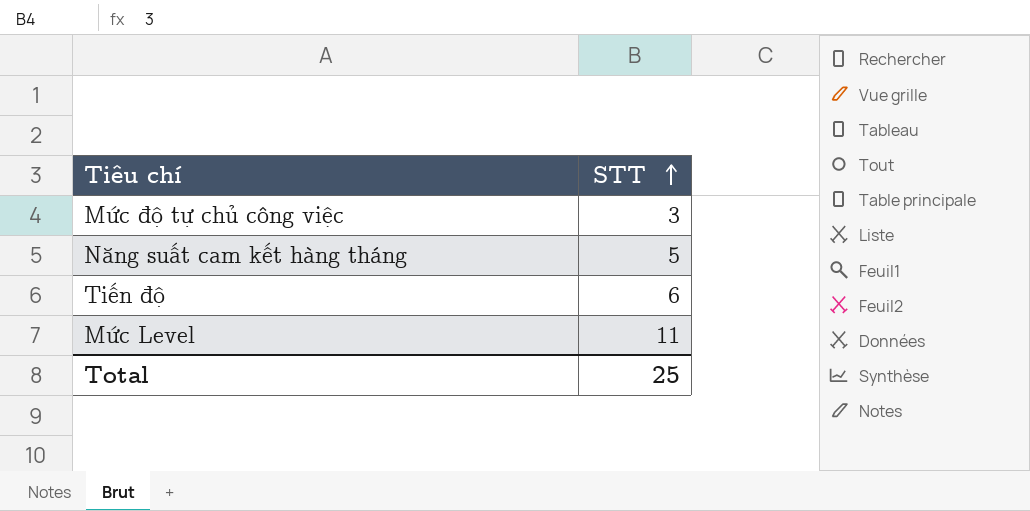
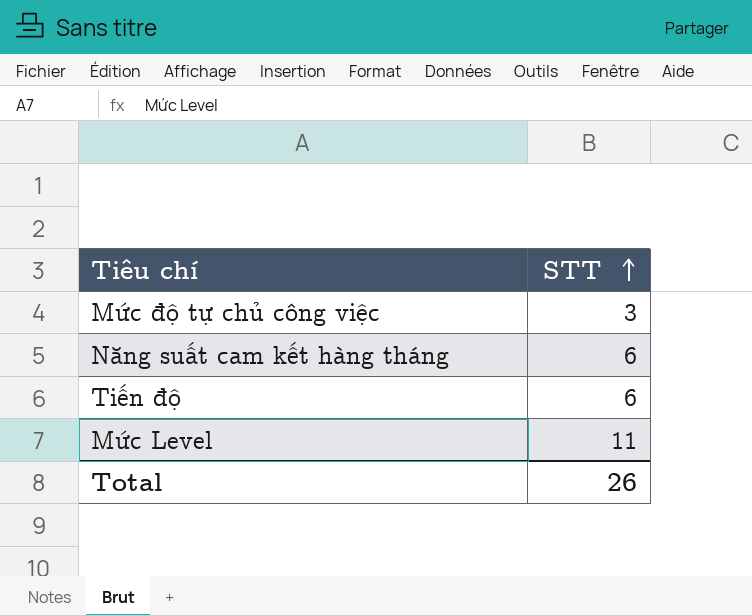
Năng suất cam kết hàng tháng | STT: 5 -> 6
Total | STT: 25 -> 26

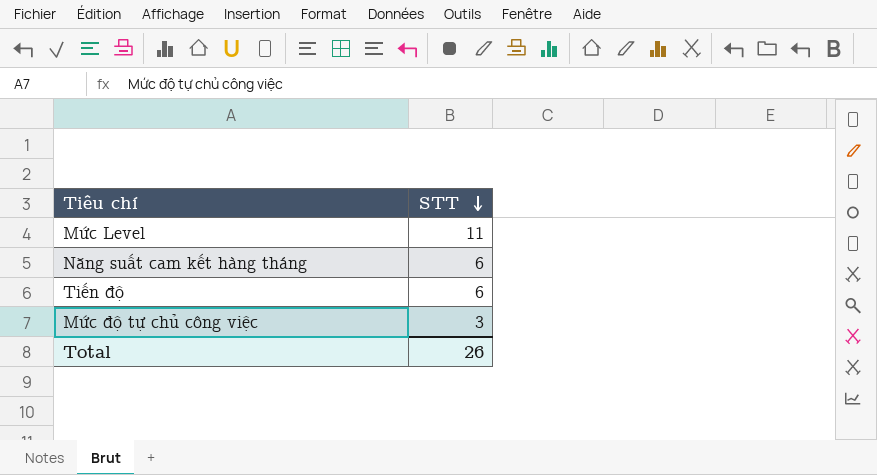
row order: STT ascending -> STT descending

